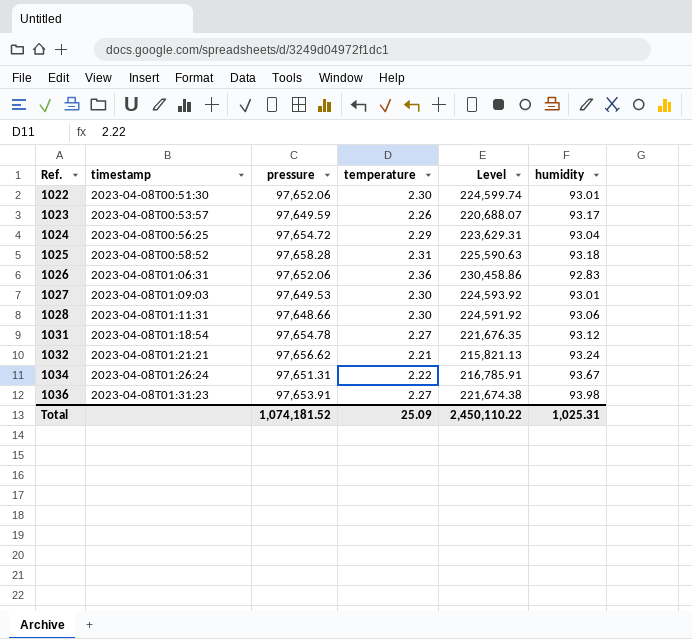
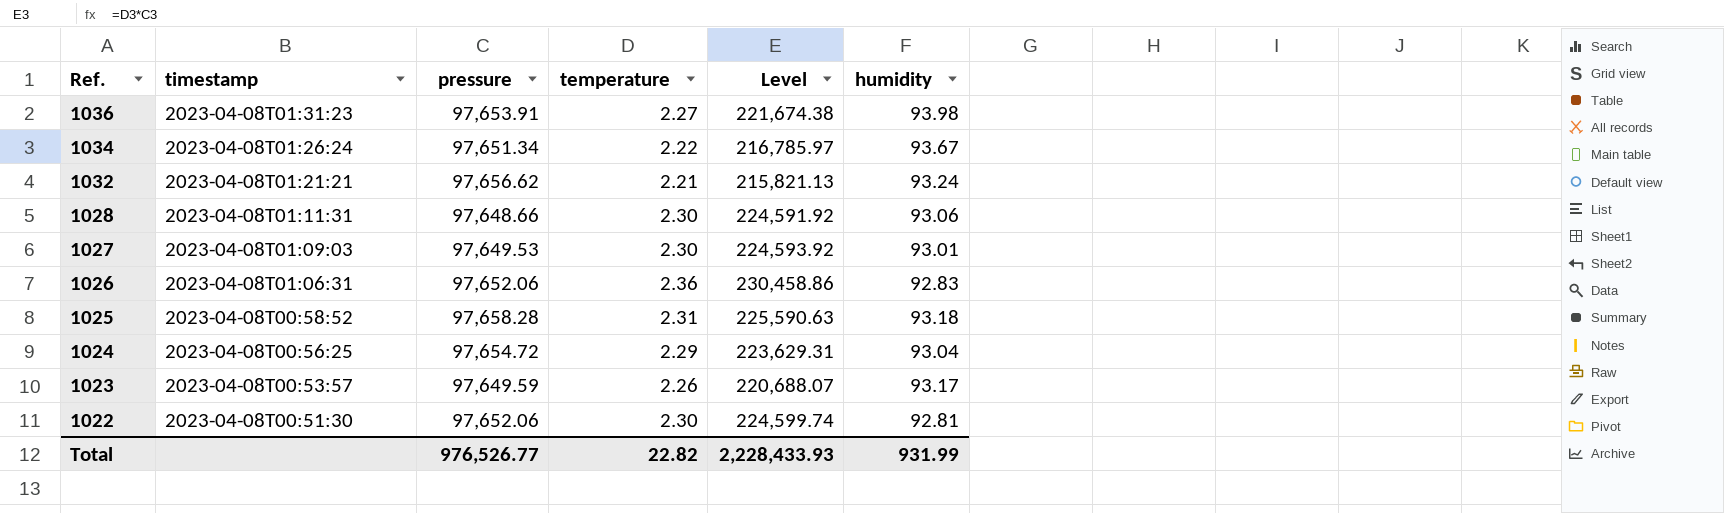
row order: Ref. ascending -> Ref. descending
row 1031: 2023-04-08T01:18:54 | 97,654.78 | 2.27 | 221,676.35 | 93.12 -> none
1034 | pressure: 97,651.31 -> 97,651.34
1034 | Level: 216,785.91 -> 216,785.97
1022 | humidity: 93.01 -> 92.81
Total | pressure: 1,074,181.52 -> 976,526.77
Total | temperature: 25.09 -> 22.82
Total | Level: 2,450,110.22 -> 2,228,433.93
Total | humidity: 1,025.31 -> 931.99

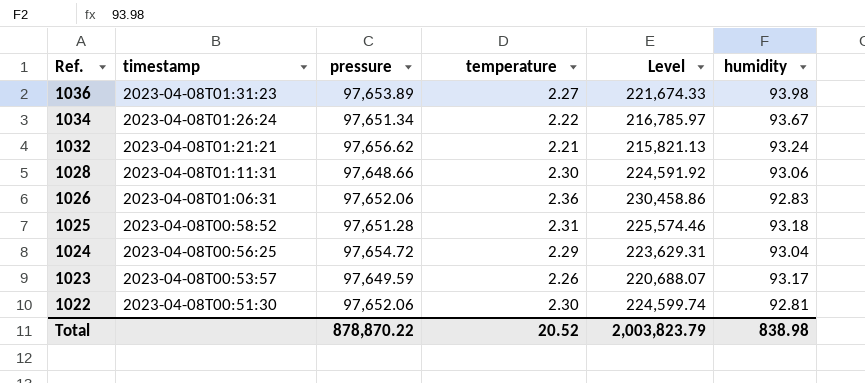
row 1027: 2023-04-08T01:09:03 | 97,649.53 | 2.30 | 224,593.92 | 93.01 -> none
1036 | pressure: 97,653.91 -> 97,653.89
1036 | Level: 221,674.38 -> 221,674.33
1025 | pressure: 97,658.28 -> 97,651.28
1025 | Level: 225,590.63 -> 225,574.46
Total | pressure: 976,526.77 -> 878,870.22
Total | temperature: 22.82 -> 20.52
Total | Level: 2,228,433.93 -> 2,003,823.79
Total | humidity: 931.99 -> 838.98

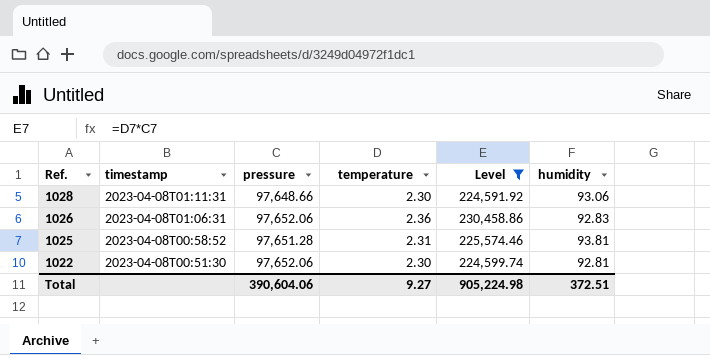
filter: none -> Level >= 224,591.92
1025 | humidity: 93.18 -> 93.81
Total | pressure: 878,870.22 -> 390,604.06
Total | temperature: 20.52 -> 9.27
Total | Level: 2,003,823.79 -> 905,224.98
Total | humidity: 838.98 -> 372.51

